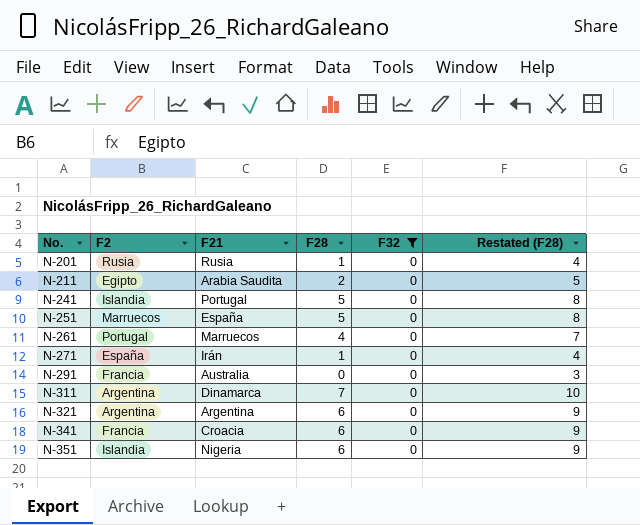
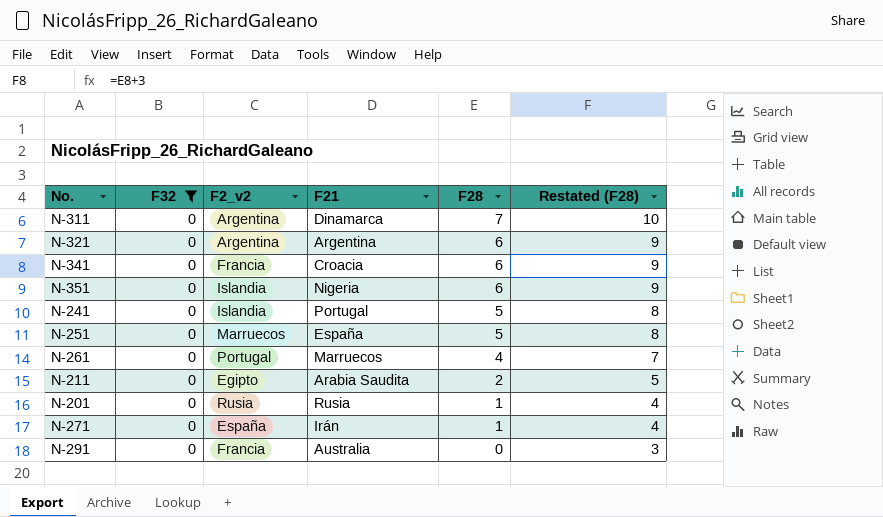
row order: No. ascending -> F28 descending
column F32 | position: 5 -> 2
column name: F2 -> F2_v2

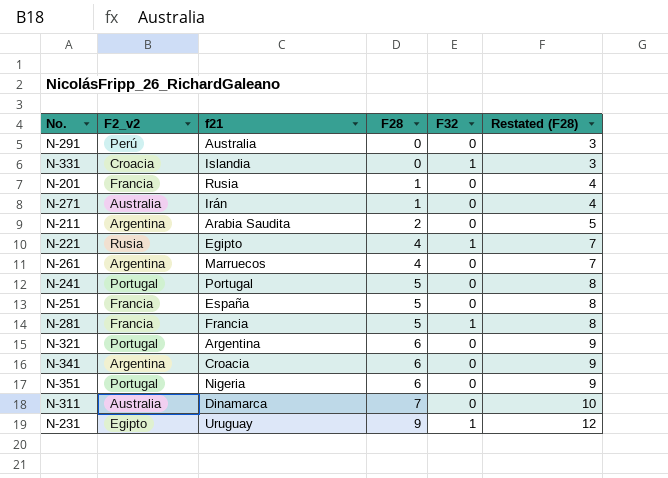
filter: F32 = 0 -> none
row order: F28 descending -> F28 ascending
column name: F21 -> f21
column F32 | position: 2 -> 5
N-291 | F2_v2: Francia -> Perú
N-201 | F2_v2: Rusia -> Francia
N-271 | F2_v2: España -> Australia
N-211 | F2_v2: Egipto -> Argentina
N-261 | F2_v2: Portugal -> Argentina
N-241 | F2_v2: Islandia -> Portugal
N-251 | F2_v2: Marruecos -> Francia
N-321 | F2_v2: Argentina -> Portugal
N-341 | F2_v2: Francia -> Argentina
N-351 | F2_v2: Islandia -> Portugal
N-311 | F2_v2: Argentina -> Australia

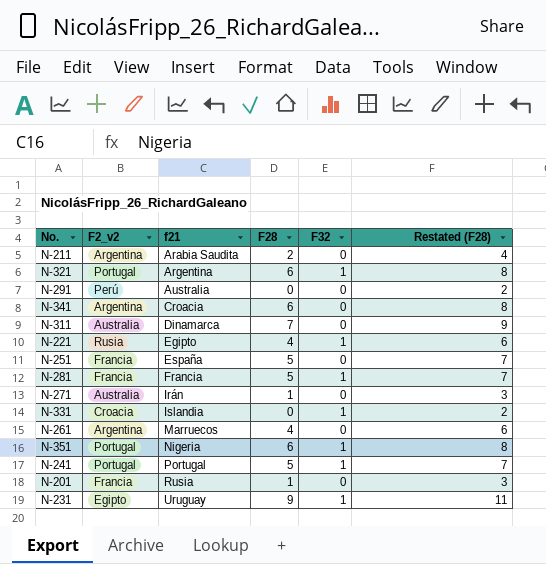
row order: F28 ascending -> f21 ascending
column Restated (F28) | formula: [F28] + 3 -> [F28] + 2
N-321 | F32: 0 -> 1
N-351 | F32: 0 -> 1
N-241 | F32: 0 -> 1

